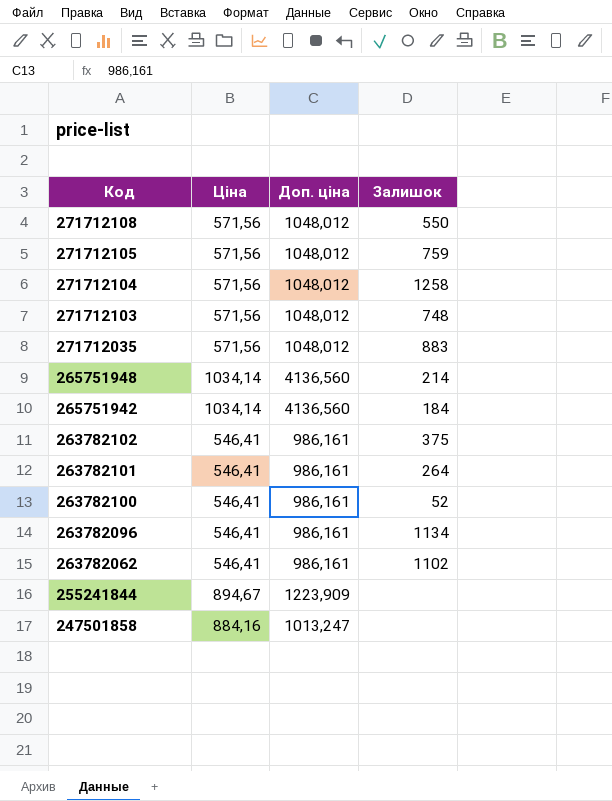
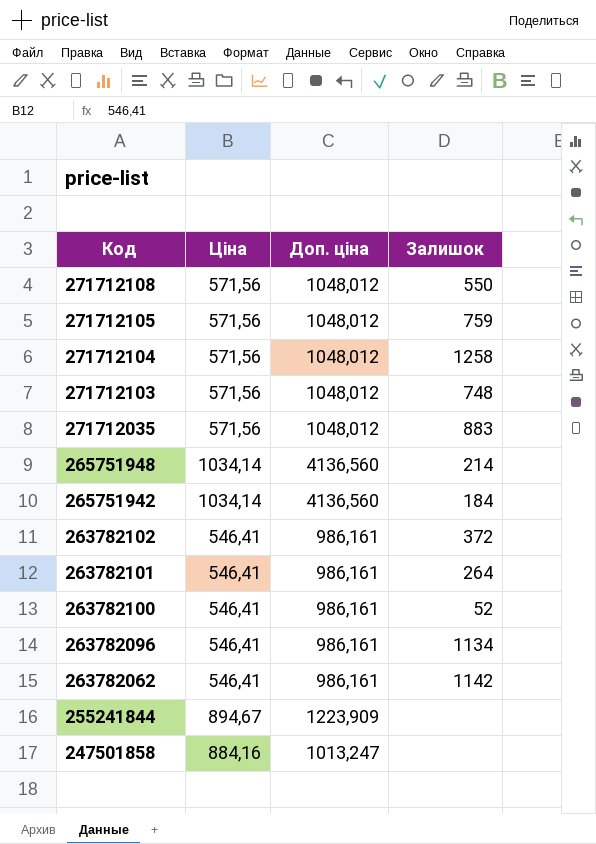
263782102 | Залишок: 375 -> 372
263782062 | Залишок: 1102 -> 1142

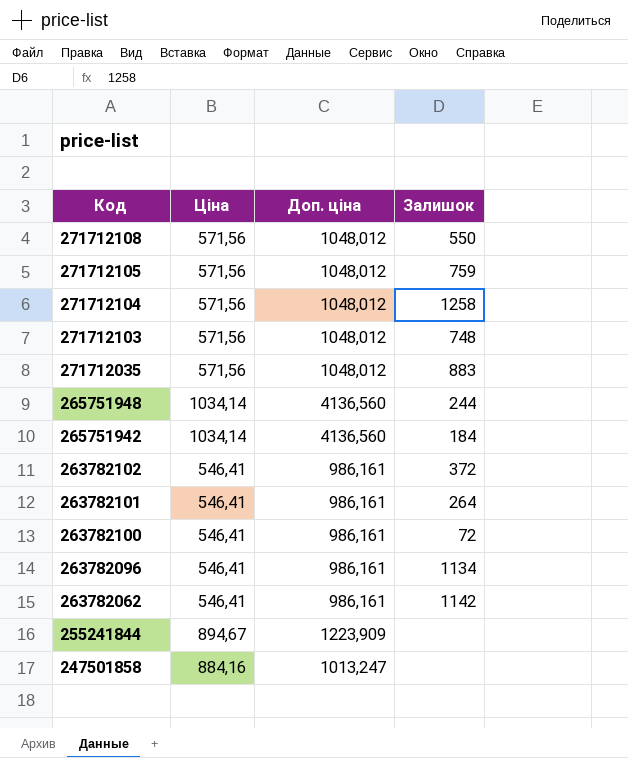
265751948 | Залишок: 214 -> 244
263782100 | Залишок: 52 -> 72

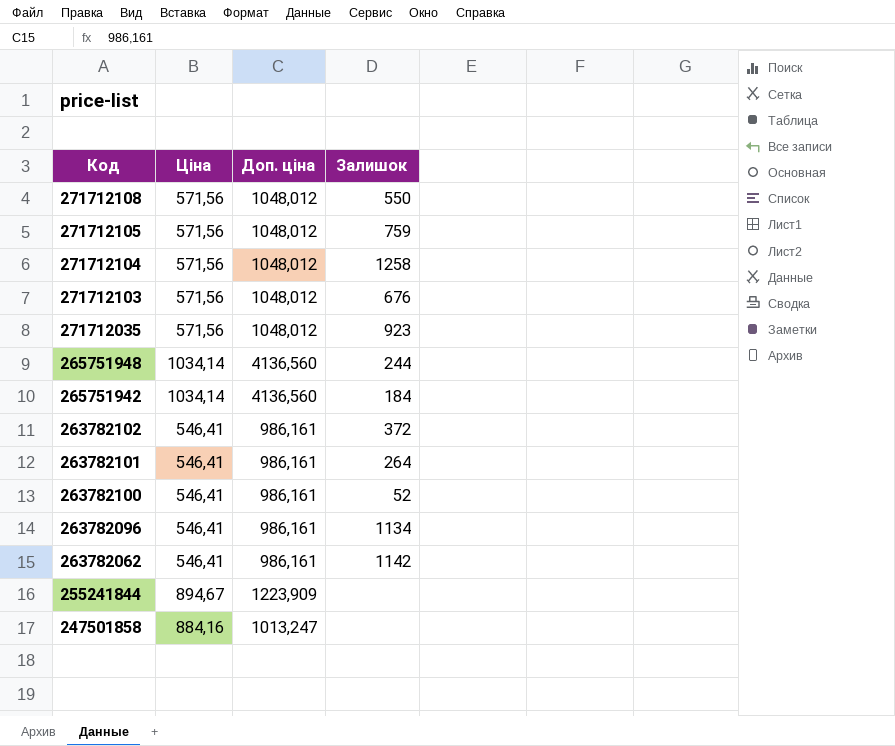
271712103 | Залишок: 748 -> 676
271712035 | Залишок: 883 -> 923
263782100 | Залишок: 72 -> 52

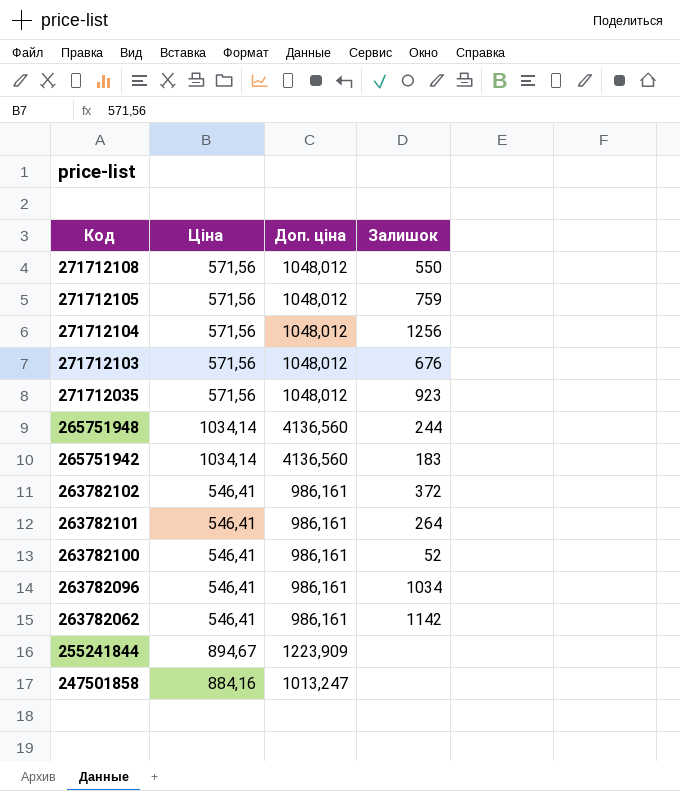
271712104 | Залишок: 1258 -> 1256
265751942 | Залишок: 184 -> 183
263782096 | Залишок: 1134 -> 1034

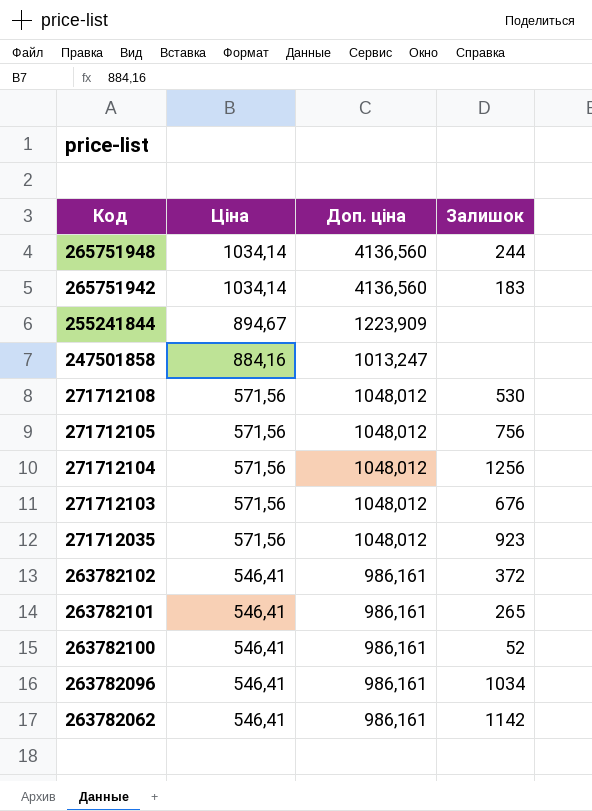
row order: Код descending -> Ціна descending
271712108 | Залишок: 550 -> 530
271712105 | Залишок: 759 -> 756
263782101 | Залишок: 264 -> 265

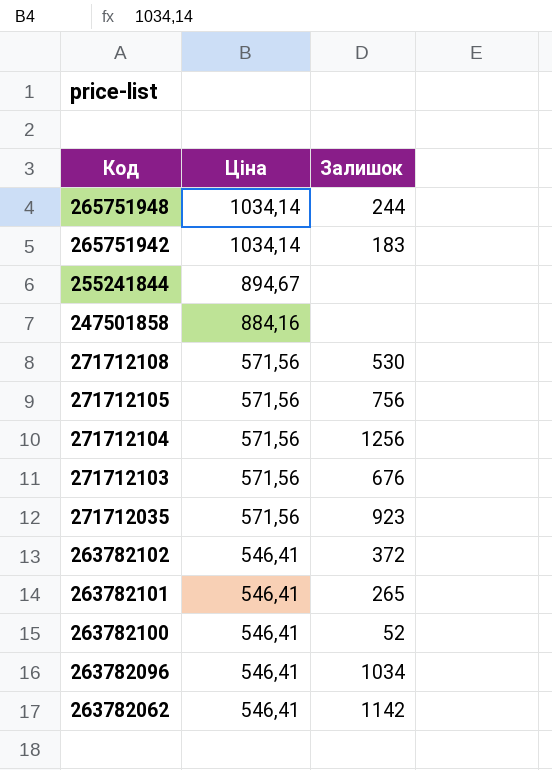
column Доп. ціна | position: 3 -> none

